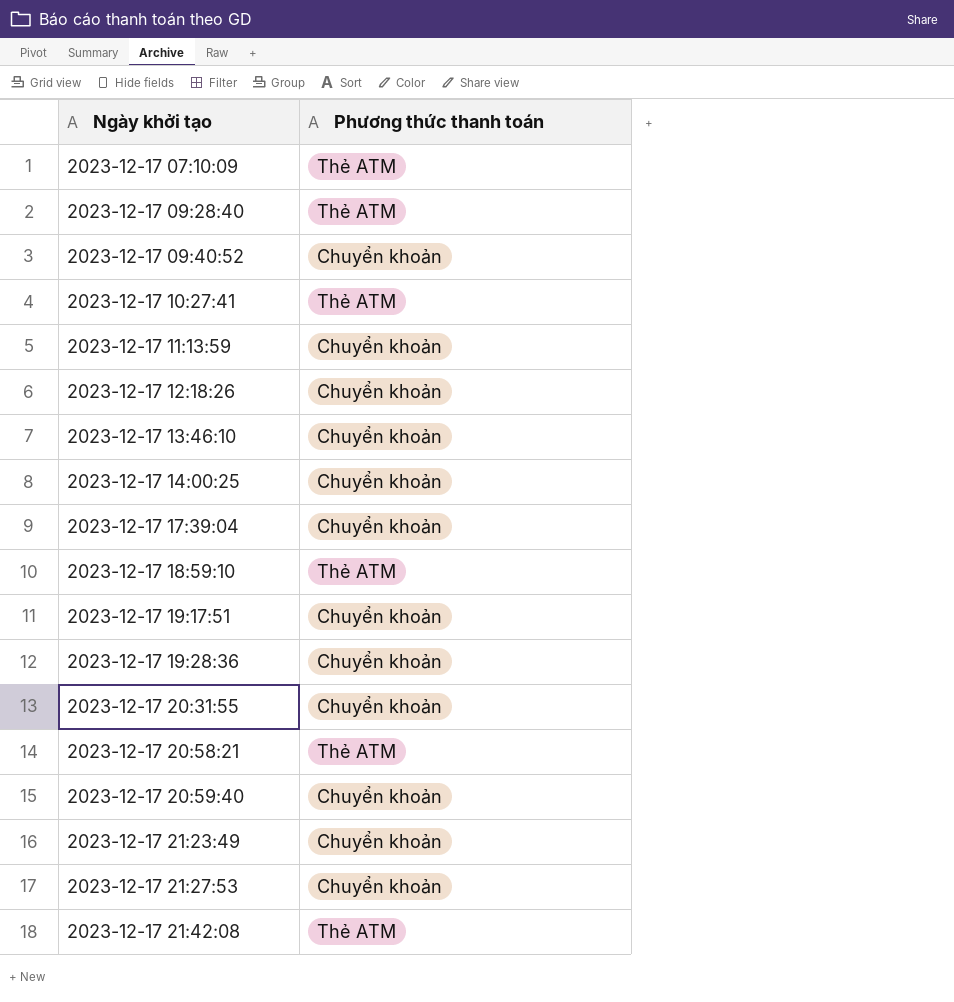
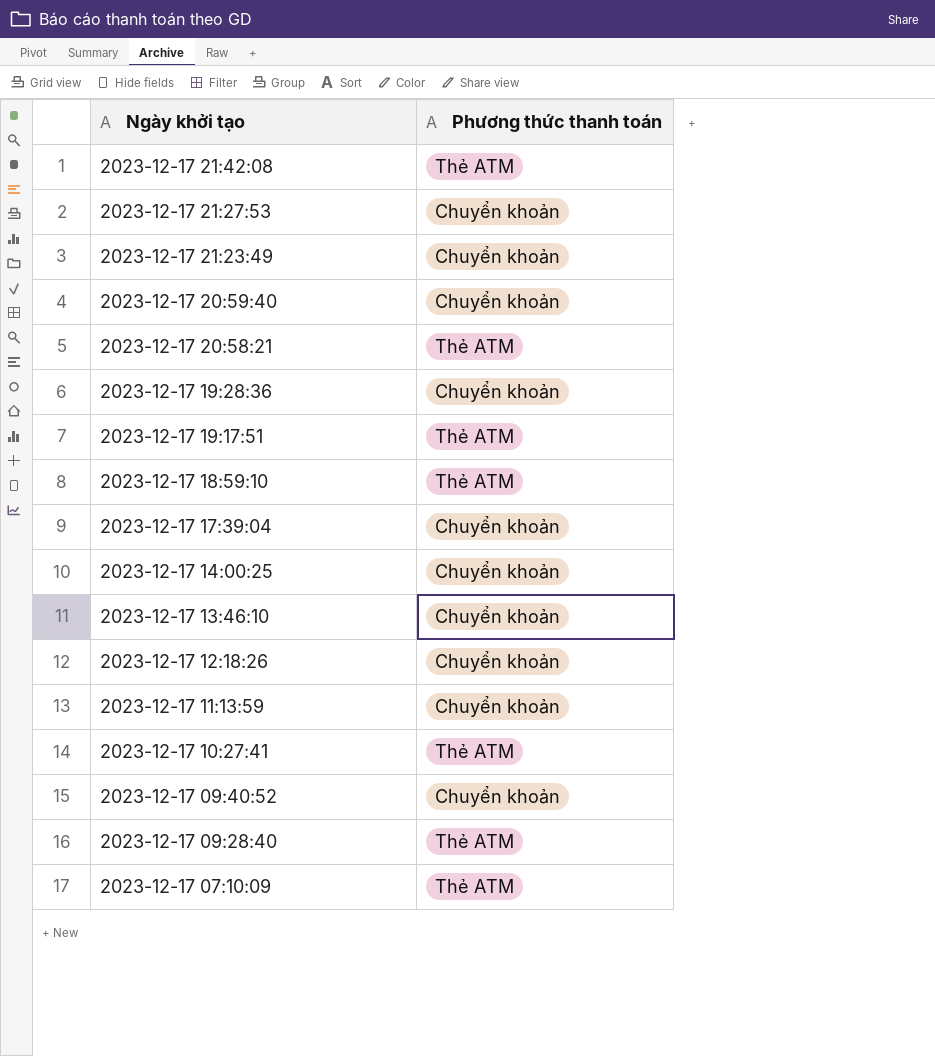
row order: Ngày khởi tạo ascending -> Ngày khởi tạo descending
row 2023-12-17 20:31:55: Chuyển khoản -> none
2023-12-17 19:17:51 | Phương thức thanh toán: Chuyển khoản -> Thẻ ATM

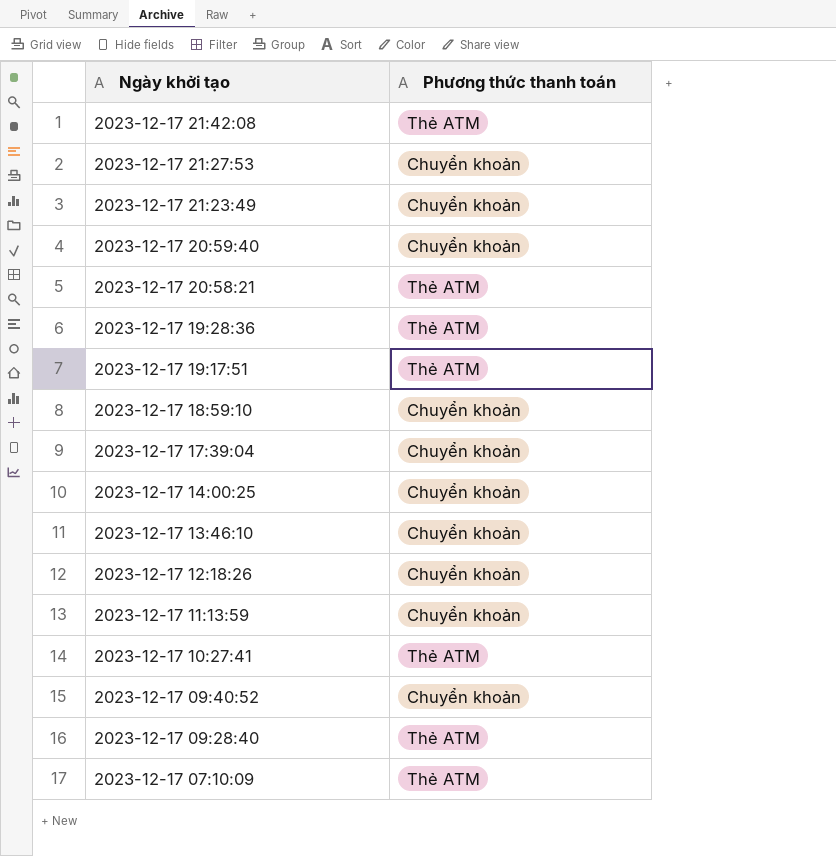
2023-12-17 19:28:36 | Phương thức thanh toán: Chuyển khoản -> Thẻ ATM
2023-12-17 18:59:10 | Phương thức thanh toán: Thẻ ATM -> Chuyển khoản

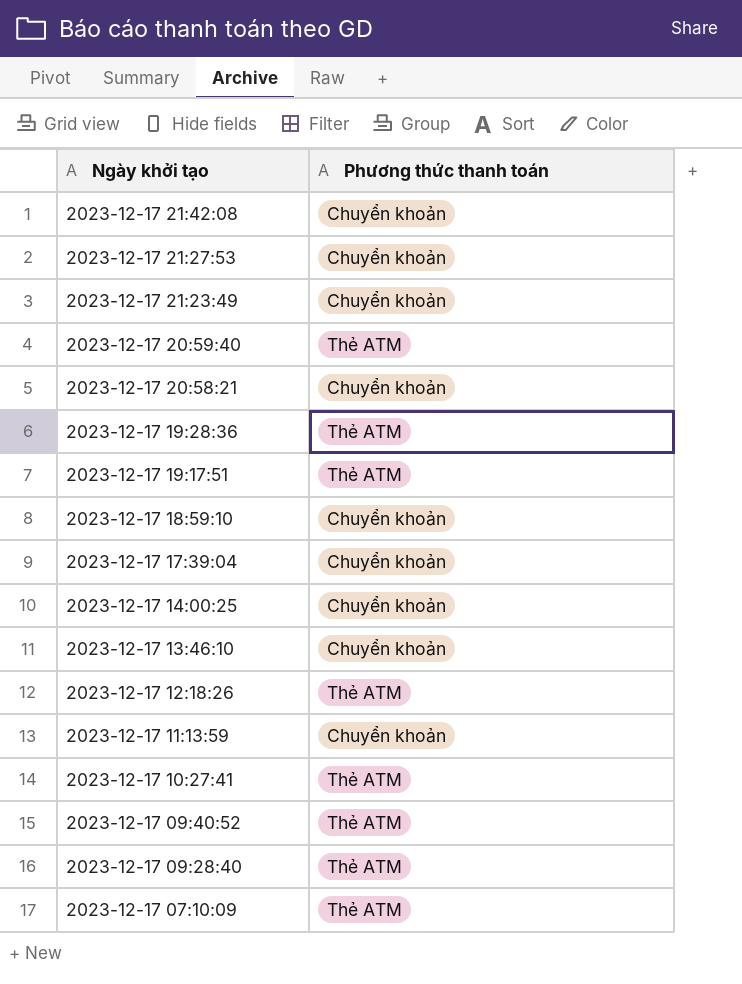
2023-12-17 21:42:08 | Phương thức thanh toán: Thẻ ATM -> Chuyển khoản
2023-12-17 20:59:40 | Phương thức thanh toán: Chuyển khoản -> Thẻ ATM
2023-12-17 20:58:21 | Phương thức thanh toán: Thẻ ATM -> Chuyển khoản
2023-12-17 12:18:26 | Phương thức thanh toán: Chuyển khoản -> Thẻ ATM
2023-12-17 09:40:52 | Phương thức thanh toán: Chuyển khoản -> Thẻ ATM

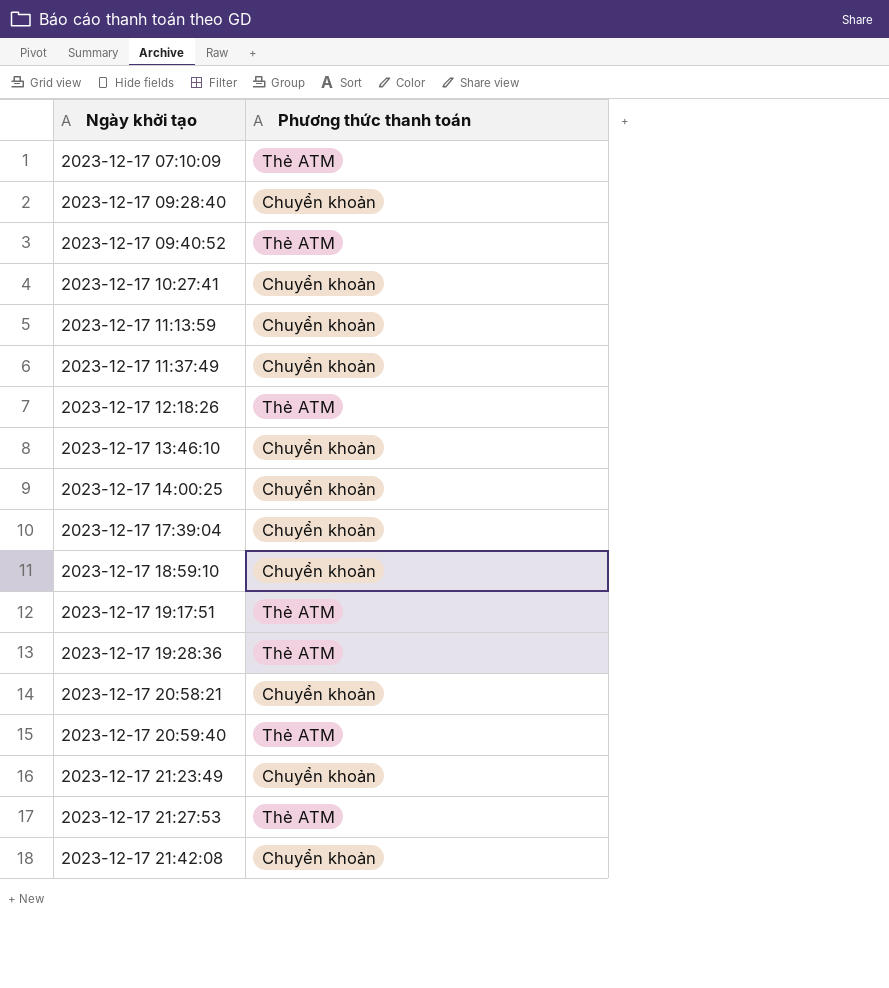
row order: Ngày khởi tạo descending -> Ngày khởi tạo ascending
2023-12-17 09:28:40 | Phương thức thanh toán: Thẻ ATM -> Chuyển khoản
2023-12-17 10:27:41 | Phương thức thanh toán: Thẻ ATM -> Chuyển khoản
row 2023-12-17 11:37:49: none -> Chuyển khoản
2023-12-17 21:27:53 | Phương thức thanh toán: Chuyển khoản -> Thẻ ATM

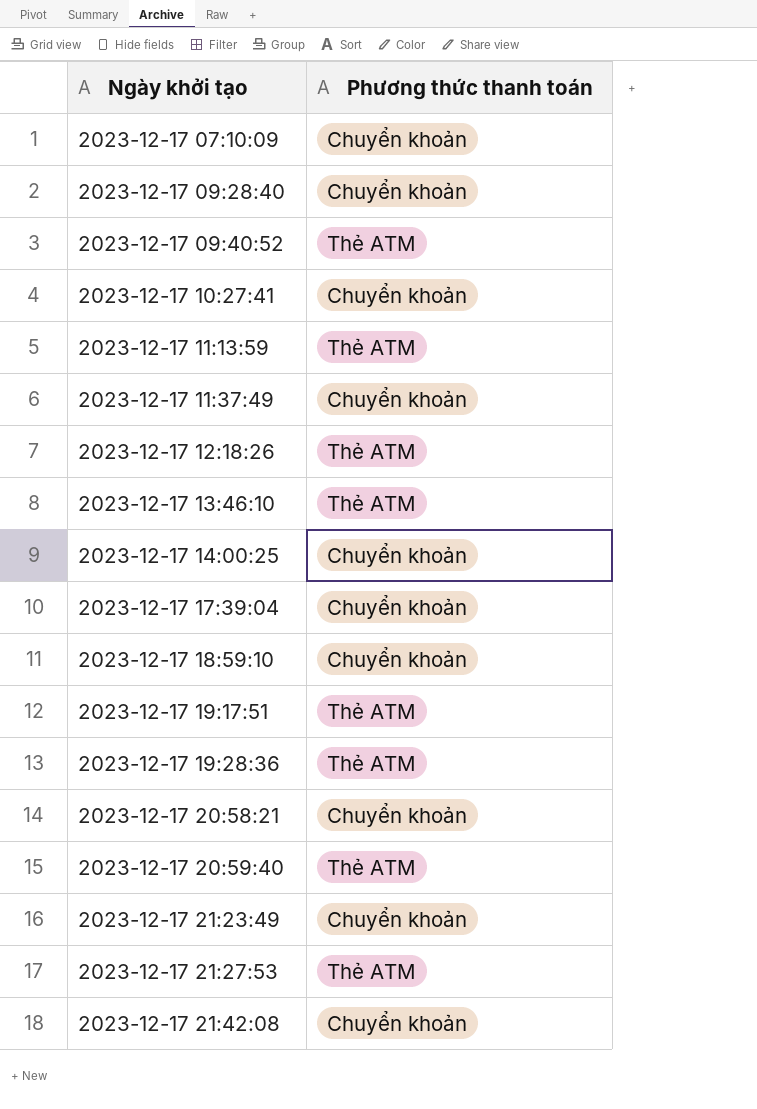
2023-12-17 07:10:09 | Phương thức thanh toán: Thẻ ATM -> Chuyển khoản
2023-12-17 11:13:59 | Phương thức thanh toán: Chuyển khoản -> Thẻ ATM
2023-12-17 13:46:10 | Phương thức thanh toán: Chuyển khoản -> Thẻ ATM

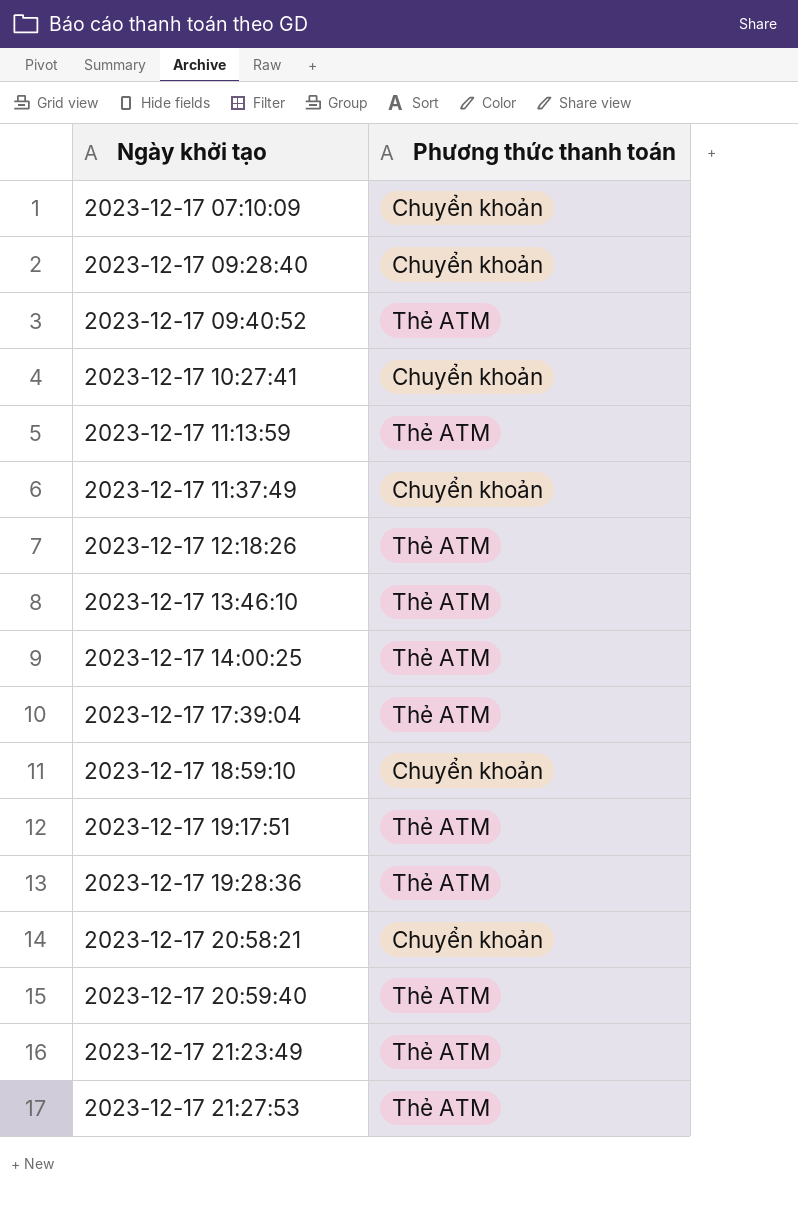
row 2023-12-17 21:42:08: Chuyển khoản -> none
2023-12-17 14:00:25 | Phương thức thanh toán: Chuyển khoản -> Thẻ ATM
2023-12-17 17:39:04 | Phương thức thanh toán: Chuyển khoản -> Thẻ ATM
2023-12-17 21:23:49 | Phương thức thanh toán: Chuyển khoản -> Thẻ ATM

